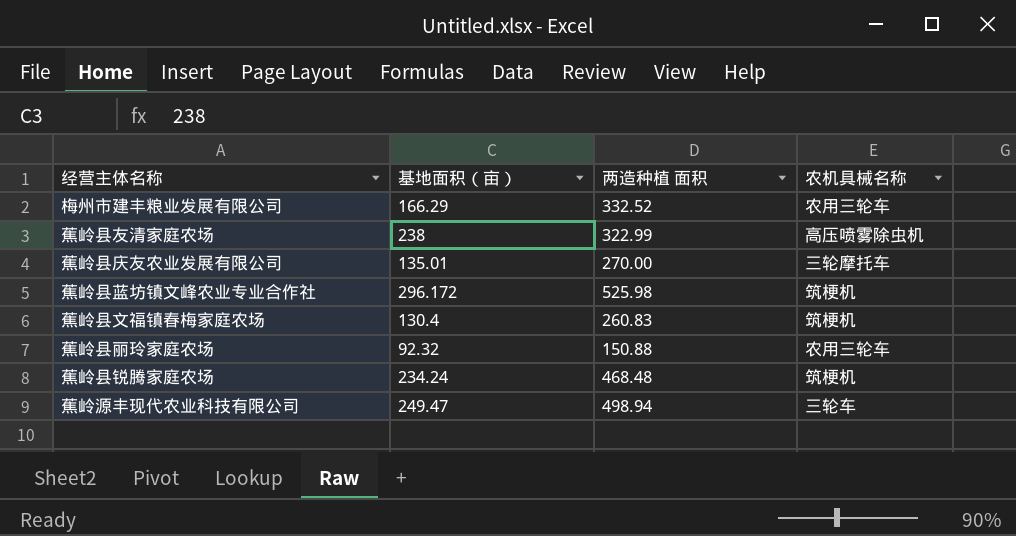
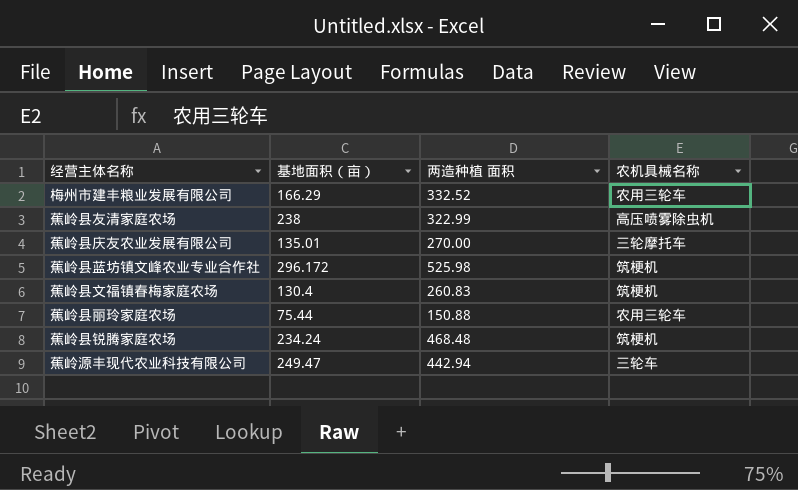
蕉岭县丽玲家庭农场 | 基地面积（亩）: 92.32 -> 75.44
蕉岭源丰现代农业科技有限公司 | 两造种植 面积: 498.94 -> 442.94

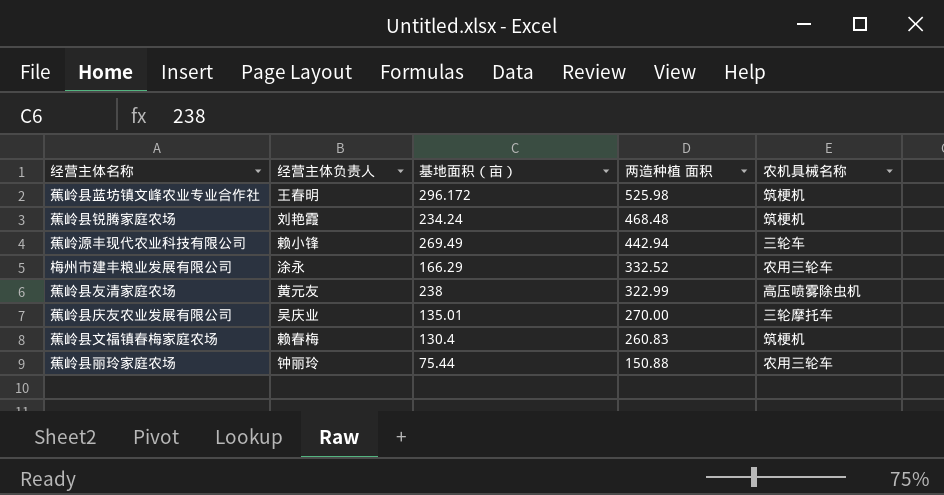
row order: none -> 两造种植 面积 descending
column 经营主体负责人 | position: none -> 2
蕉岭源丰现代农业科技有限公司 | 基地面积（亩）: 249.47 -> 269.49

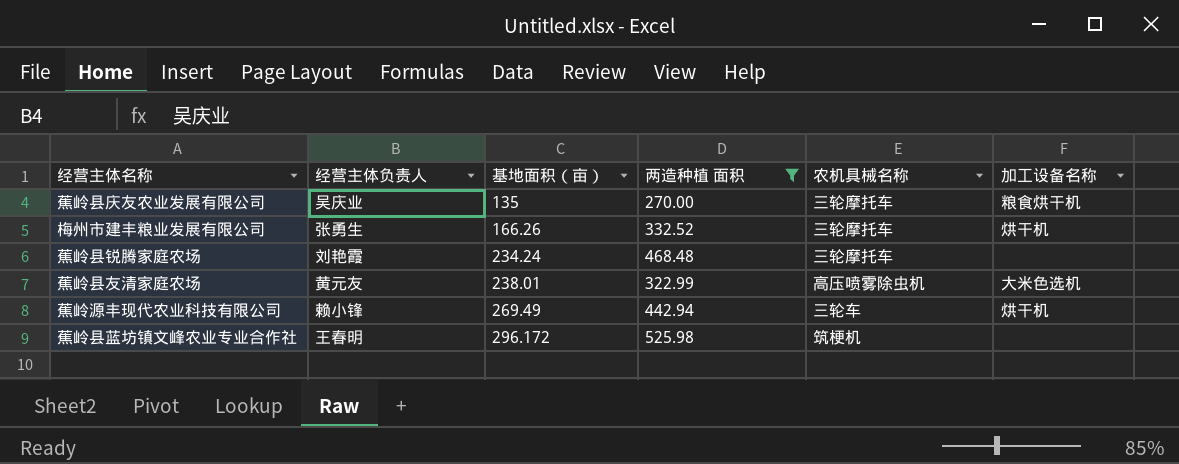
filter: none -> 两造种植 面积 >= 270.00
row order: 两造种植 面积 descending -> 基地面积（亩） ascending
column 加工设备名称 | position: none -> 6
蕉岭县庆友农业发展有限公司 | 基地面积（亩）: 135.01 -> 135
梅州市建丰粮业发展有限公司 | 经营主体负责人: 涂永 -> 张勇生
梅州市建丰粮业发展有限公司 | 基地面积（亩）: 166.29 -> 166.26
梅州市建丰粮业发展有限公司 | 农机具械名称: 农用三轮车 -> 三轮摩托车
蕉岭县锐腾家庭农场 | 农机具械名称: 筑梗机 -> 三轮摩托车
蕉岭县友清家庭农场 | 基地面积（亩）: 238 -> 238.01

